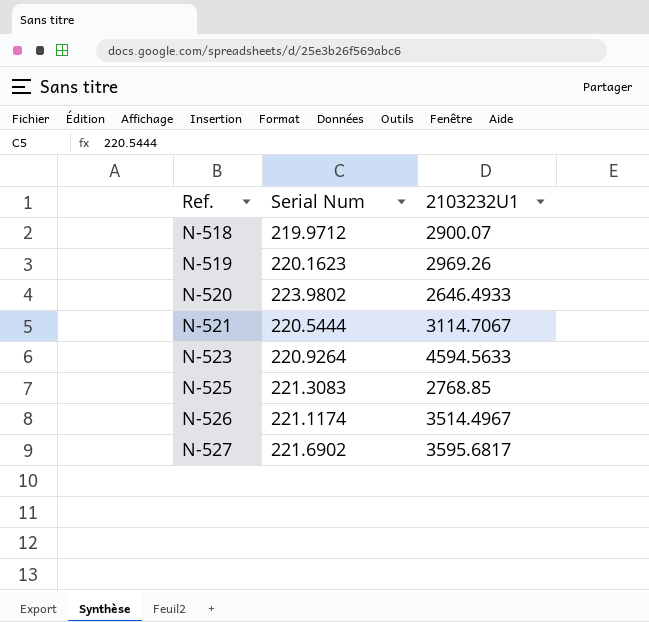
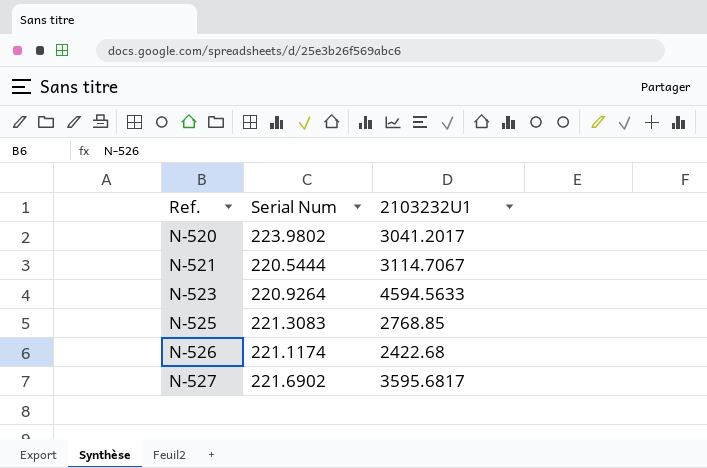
row N-518: 219.9712 | 2900.07 -> none
row N-519: 220.1623 | 2969.26 -> none
N-520 | 2103232U1: 2646.4933 -> 3041.2017
N-526 | 2103232U1: 3514.4967 -> 2422.68

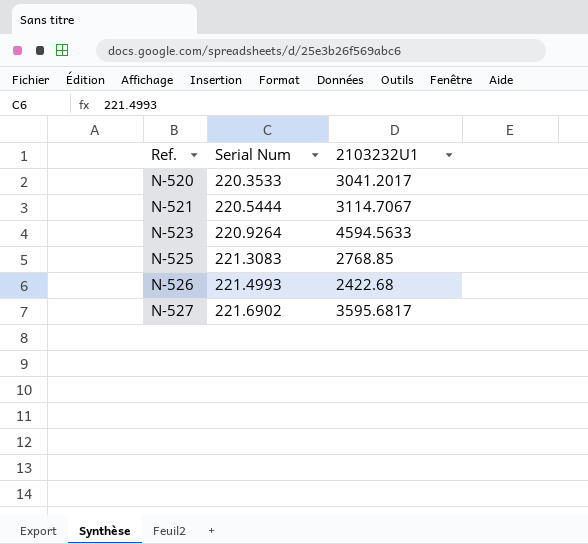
N-520 | Serial Num: 223.9802 -> 220.3533
N-526 | Serial Num: 221.1174 -> 221.4993

